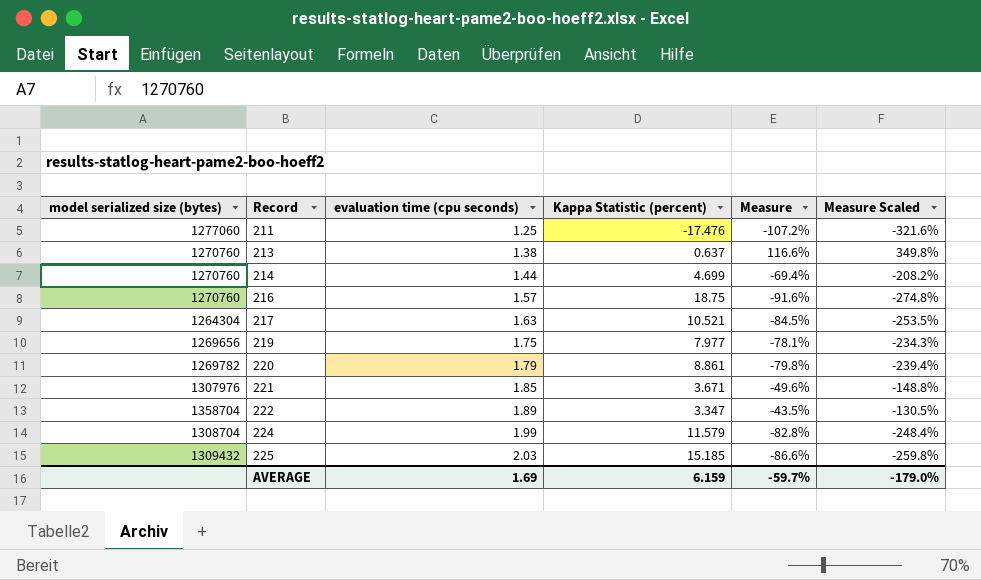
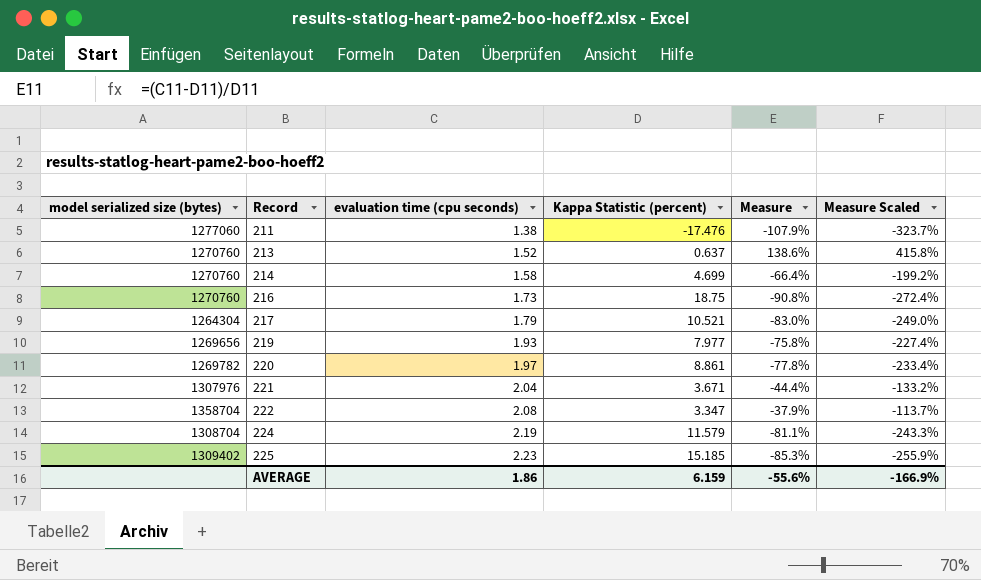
211 | evaluation time (cpu seconds): 1.25 -> 1.38
211 | Measure: -107.2% -> -107.9%
211 | Measure Scaled: -321.6% -> -323.7%
213 | evaluation time (cpu seconds): 1.38 -> 1.52
213 | Measure: 116.6% -> 138.6%
213 | Measure Scaled: 349.8% -> 415.8%
214 | evaluation time (cpu seconds): 1.44 -> 1.58
214 | Measure: -69.4% -> -66.4%
214 | Measure Scaled: -208.2% -> -199.2%
216 | evaluation time (cpu seconds): 1.57 -> 1.73
216 | Measure: -91.6% -> -90.8%
216 | Measure Scaled: -274.8% -> -272.4%
217 | evaluation time (cpu seconds): 1.63 -> 1.79
217 | Measure: -84.5% -> -83.0%
217 | Measure Scaled: -253.5% -> -249.0%
219 | evaluation time (cpu seconds): 1.75 -> 1.93
219 | Measure: -78.1% -> -75.8%
219 | Measure Scaled: -234.3% -> -227.4%
220 | evaluation time (cpu seconds): 1.79 -> 1.97
220 | Measure: -79.8% -> -77.8%
220 | Measure Scaled: -239.4% -> -233.4%
221 | evaluation time (cpu seconds): 1.85 -> 2.04
221 | Measure: -49.6% -> -44.4%
221 | Measure Scaled: -148.8% -> -133.2%
222 | evaluation time (cpu seconds): 1.89 -> 2.08
222 | Measure: -43.5% -> -37.9%
222 | Measure Scaled: -130.5% -> -113.7%
224 | evaluation time (cpu seconds): 1.99 -> 2.19
224 | Measure: -82.8% -> -81.1%
224 | Measure Scaled: -248.4% -> -243.3%
225 | model serialized size (bytes): 1309432 -> 1309402
225 | evaluation time (cpu seconds): 2.03 -> 2.23
225 | Measure: -86.6% -> -85.3%
225 | Measure Scaled: -259.8% -> -255.9%
AVERAGE | evaluation time (cpu seconds): 1.69 -> 1.86
AVERAGE | Measure: -59.7% -> -55.6%
AVERAGE | Measure Scaled: -179.0% -> -166.9%

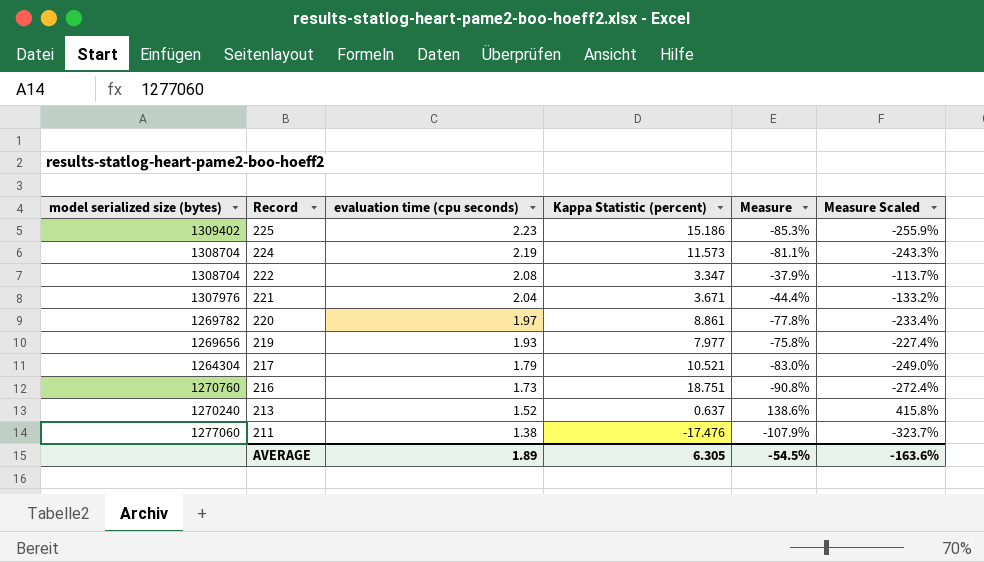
row order: Record ascending -> Record descending
row 214: 1270760 | 1.58 | 4.699 | -66.4% | -199.2% -> none
225 | Kappa Statistic (percent): 15.185 -> 15.186
224 | Kappa Statistic (percent): 11.579 -> 11.573
222 | model serialized size (bytes): 1358704 -> 1308704
216 | Kappa Statistic (percent): 18.75 -> 18.751
213 | model serialized size (bytes): 1270760 -> 1270240
AVERAGE | evaluation time (cpu seconds): 1.86 -> 1.89
AVERAGE | Kappa Statistic (percent): 6.159 -> 6.305
AVERAGE | Measure: -55.6% -> -54.5%
AVERAGE | Measure Scaled: -166.9% -> -163.6%

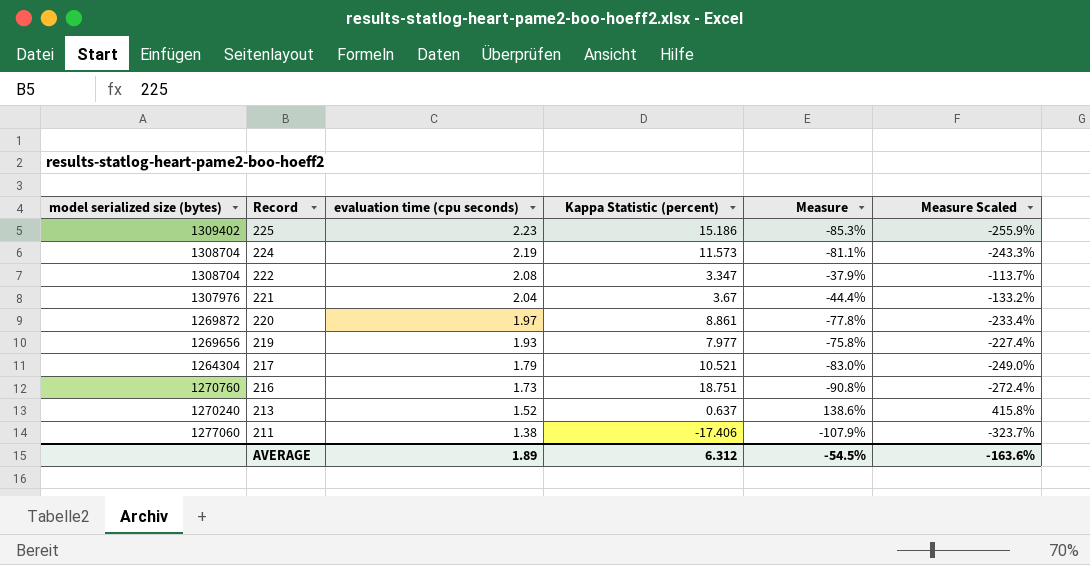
221 | Kappa Statistic (percent): 3.671 -> 3.67
220 | model serialized size (bytes): 1269782 -> 1269872
211 | Kappa Statistic (percent): -17.476 -> -17.406
AVERAGE | Kappa Statistic (percent): 6.305 -> 6.312

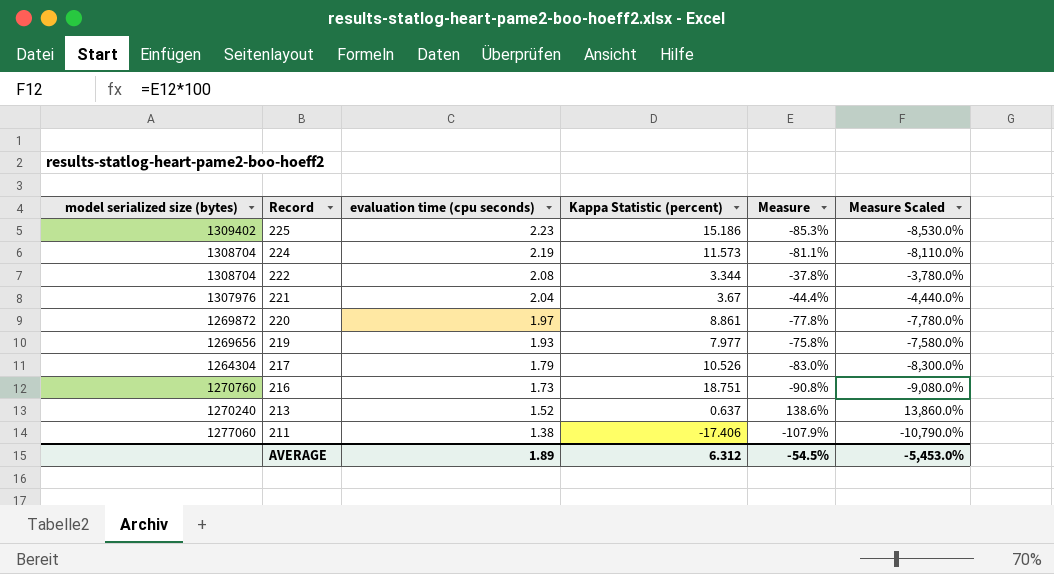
column Measure Scaled | formula: [Measure] * 3 -> [Measure] * 100
222 | Kappa Statistic (percent): 3.347 -> 3.344
222 | Measure: -37.9% -> -37.8%
217 | Kappa Statistic (percent): 10.521 -> 10.526
AVERAGE | Measure Scaled: -163.6% -> -5,453.0%

